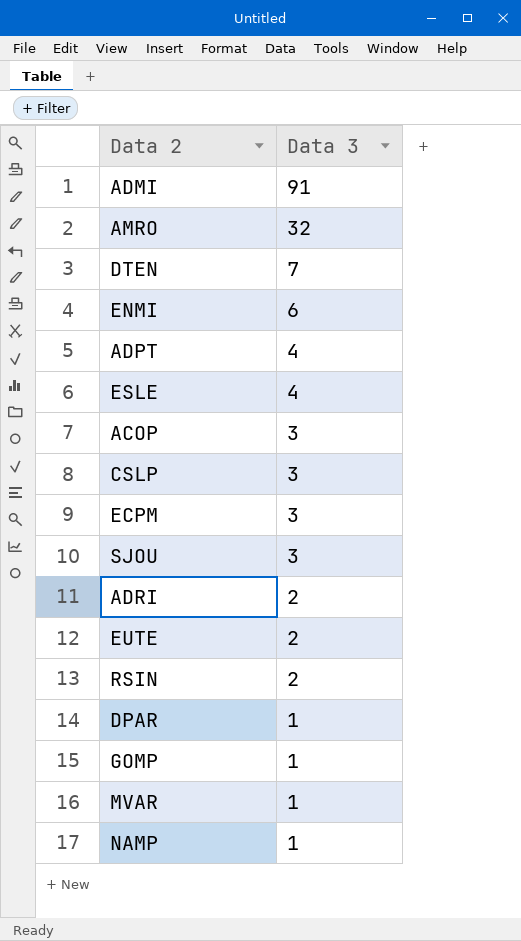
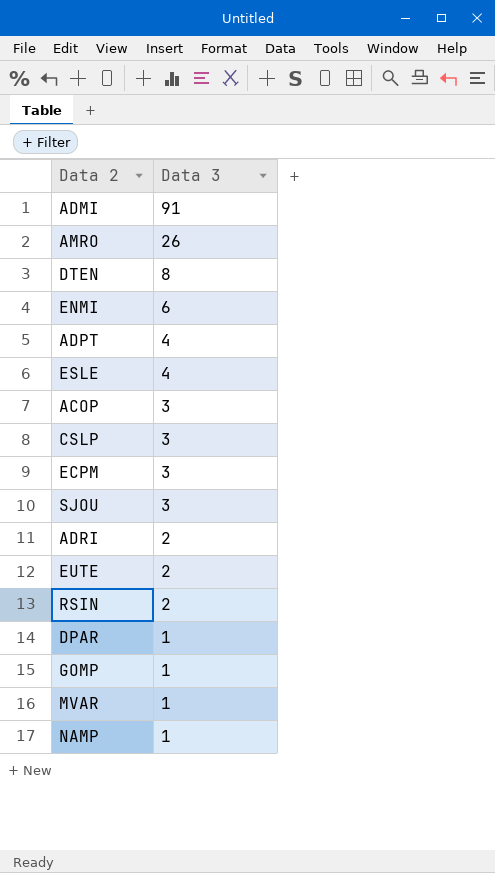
AMRO | Data 3: 32 -> 26
DTEN | Data 3: 7 -> 8

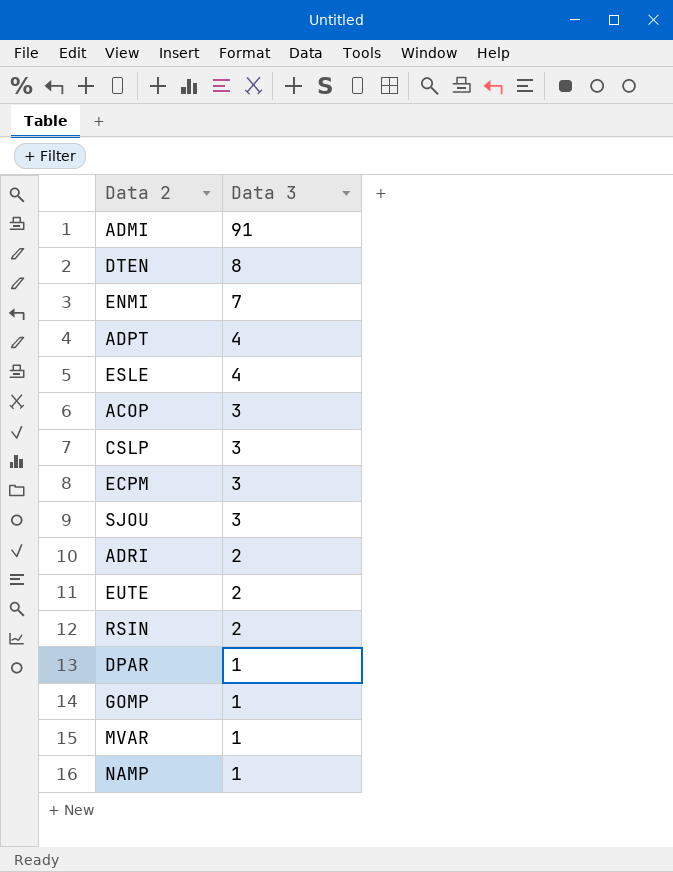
row AMRO: 26 -> none
ENMI | Data 3: 6 -> 7

